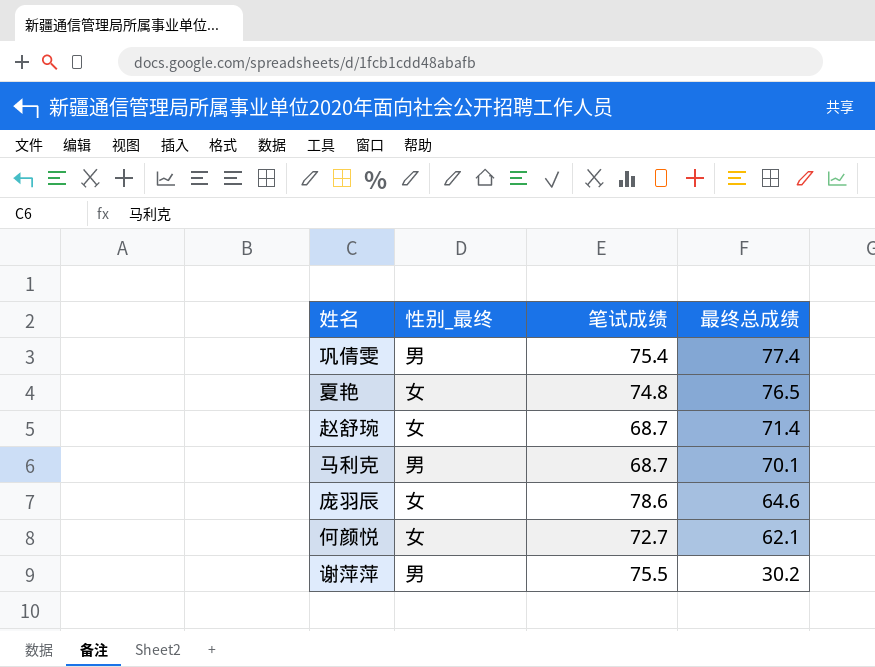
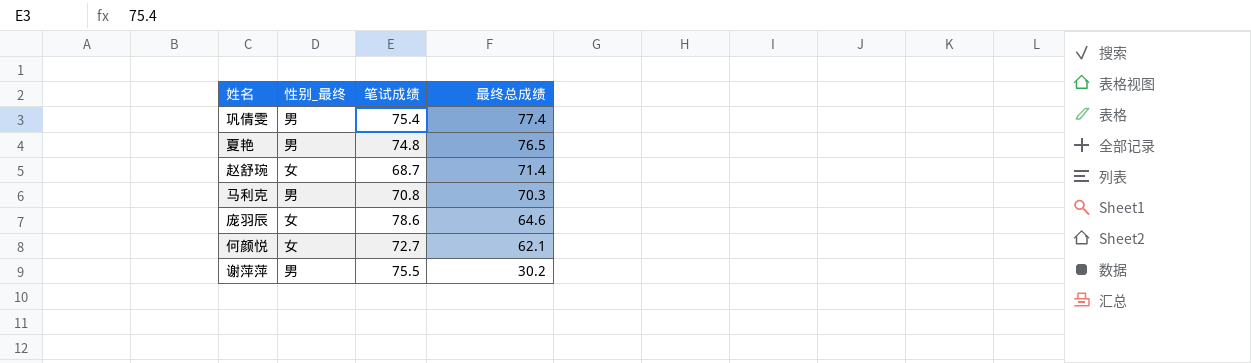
夏艳 | 性别_最终: 女 -> 男
马利克 | 笔试成绩: 68.7 -> 70.8
马利克 | 最终总成绩: 70.1 -> 70.3

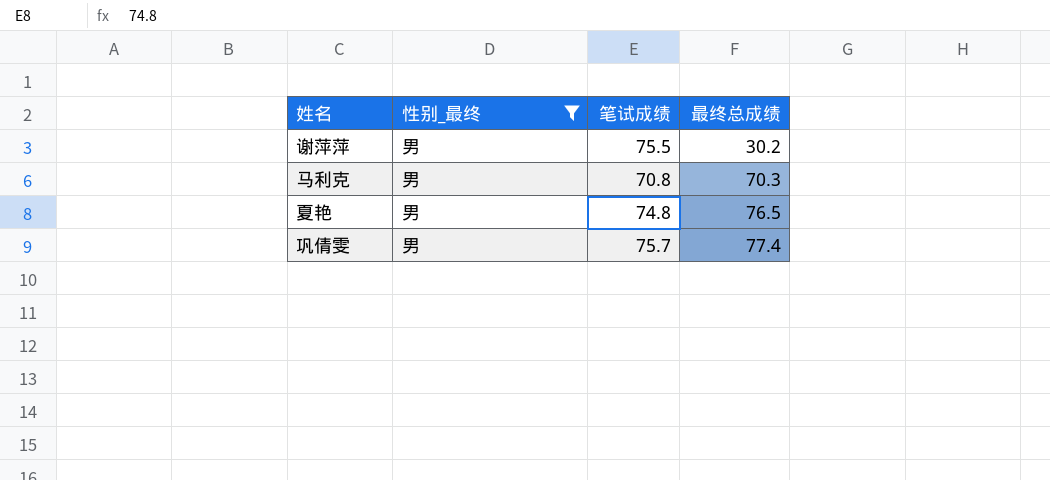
filter: none -> 性别_最终 = 男
row order: 最终总成绩 descending -> 最终总成绩 ascending
巩倩雯 | 笔试成绩: 75.4 -> 75.7

